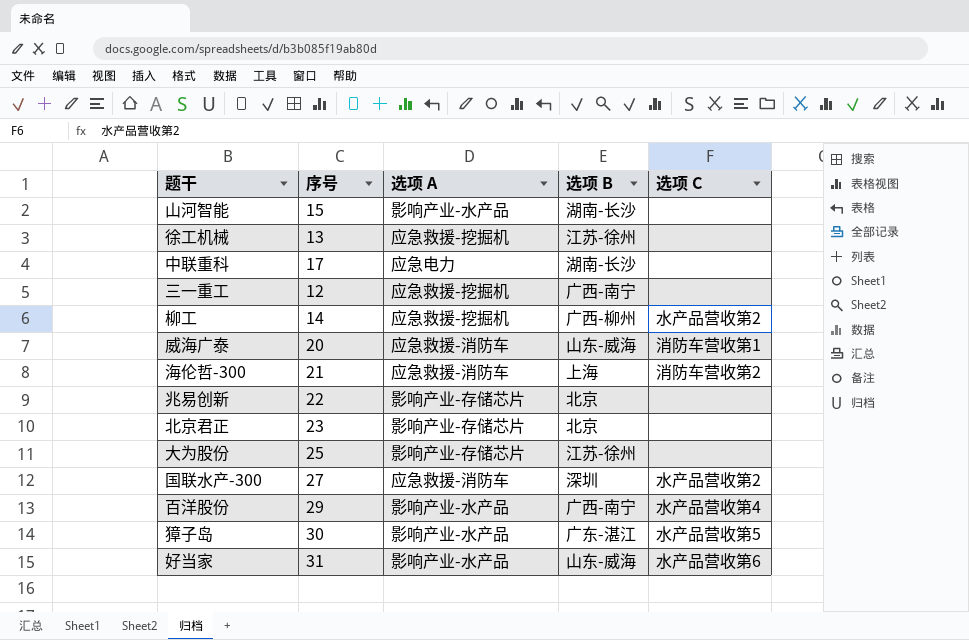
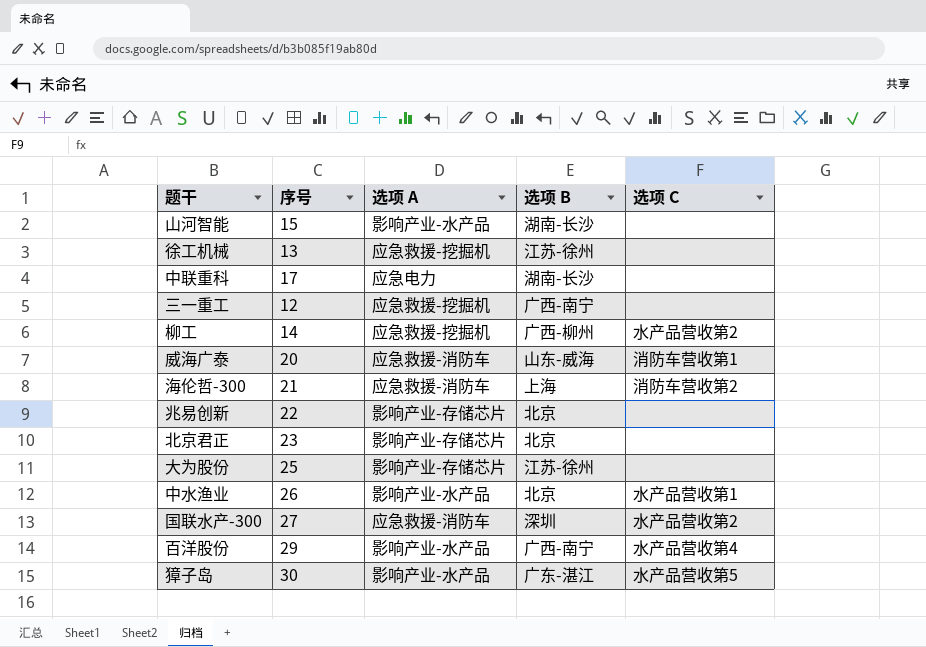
row 好当家: 31 | 影响产业-水产品 | 山东-威海 | 水产品营收第6 -> none
row 中水渔业: none -> 26 | 影响产业-水产品 | 北京 | 水产品营收第1

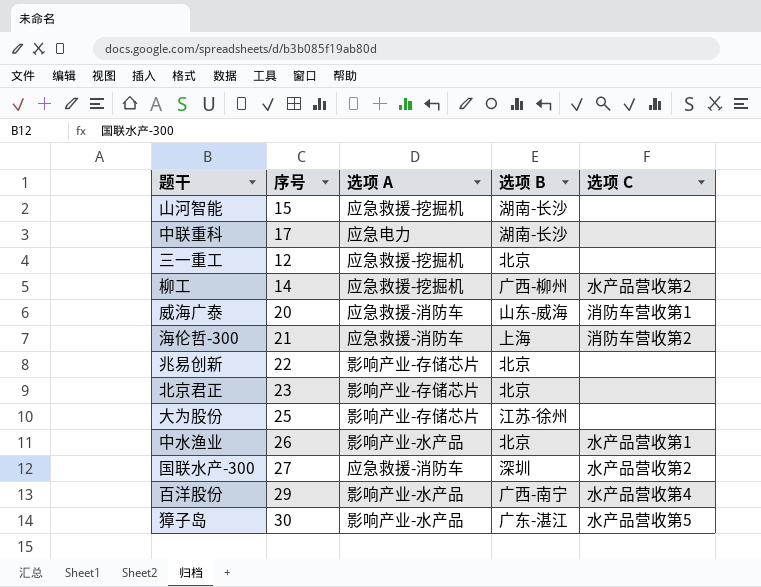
row 徐工机械: 13 | 应急救援-挖掘机 | 江苏-徐州 | none -> none
山河智能 | 选项 A: 影响产业-水产品 -> 应急救援-挖掘机
三一重工 | 选项 B: 广西-南宁 -> 北京

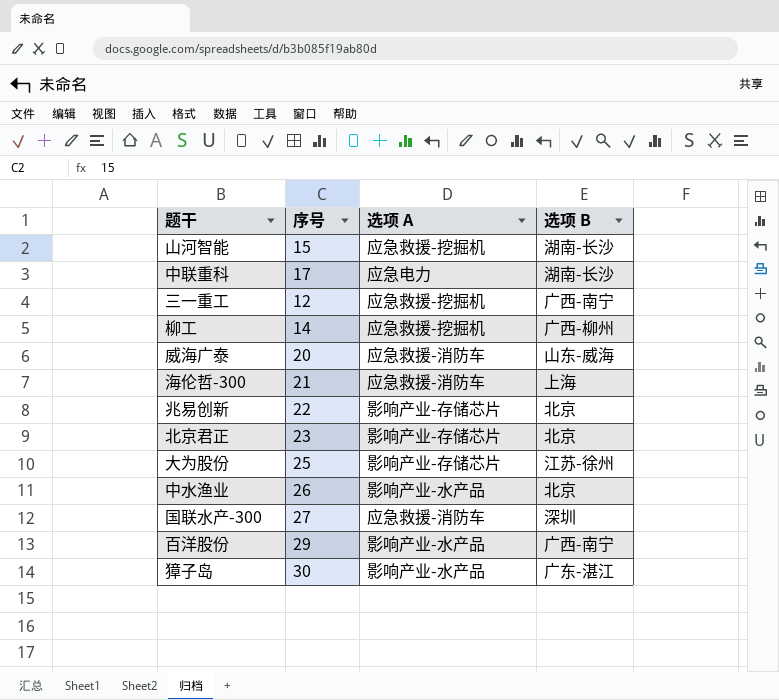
column 选项 C | position: 5 -> none
三一重工 | 选项 B: 北京 -> 广西-南宁

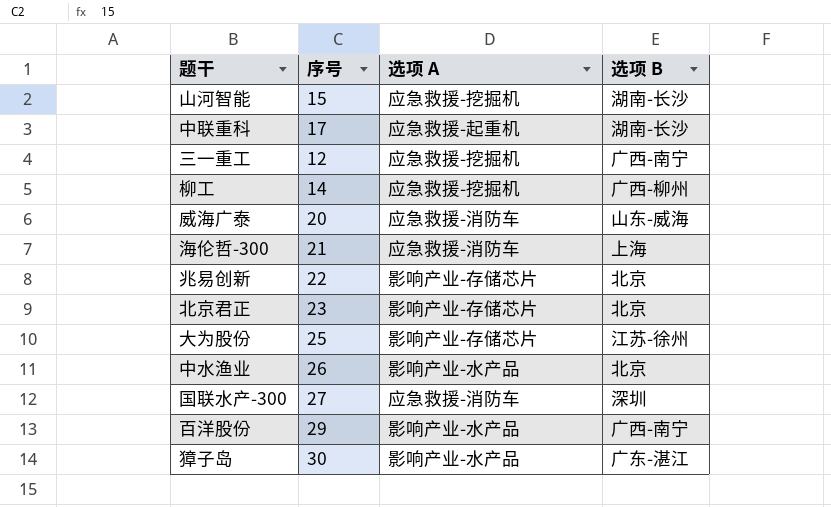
中联重科 | 选项 A: 应急电力 -> 应急救援-起重机

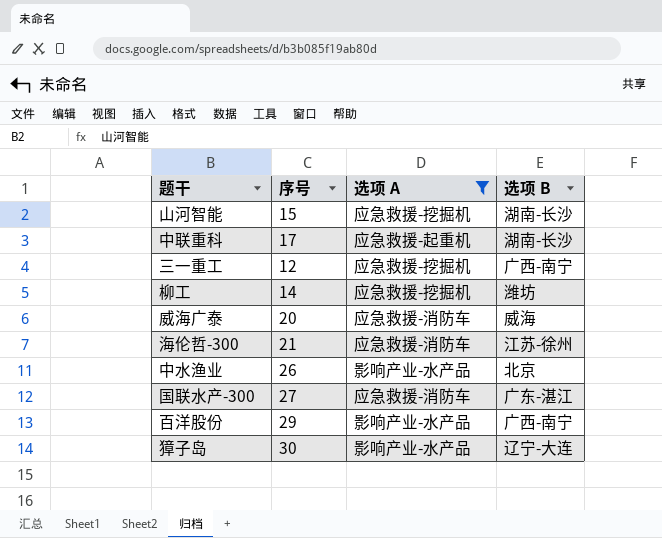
filter: none -> 选项 A != 影响产业-存储芯片
柳工 | 选项 B: 广西-柳州 -> 潍坊
威海广泰 | 选项 B: 山东-威海 -> 威海
海伦哲-300 | 选项 B: 上海 -> 江苏-徐州
国联水产-300 | 选项 B: 深圳 -> 广东-湛江
獐子岛 | 选项 B: 广东-湛江 -> 辽宁-大连

